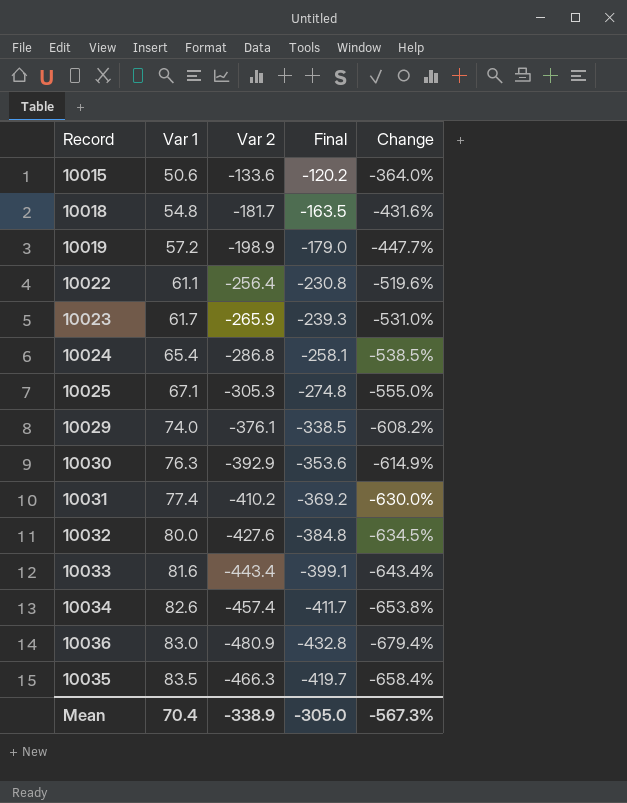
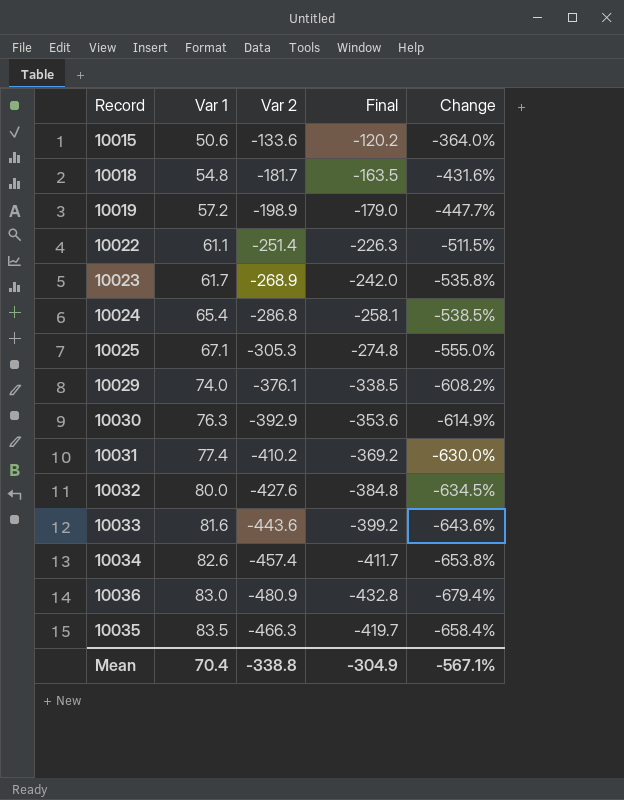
10022 | Var 2: -256.4 -> -251.4
10022 | Final: -230.8 -> -226.3
10022 | Change: -519.6% -> -511.5%
10023 | Var 2: -265.9 -> -268.9
10023 | Final: -239.3 -> -242.0
10023 | Change: -531.0% -> -535.8%
10033 | Var 2: -443.4 -> -443.6
10033 | Final: -399.1 -> -399.2
10033 | Change: -643.4% -> -643.6%
Mean | Var 2: -338.9 -> -338.8
Mean | Final: -305.0 -> -304.9
Mean | Change: -567.3% -> -567.1%

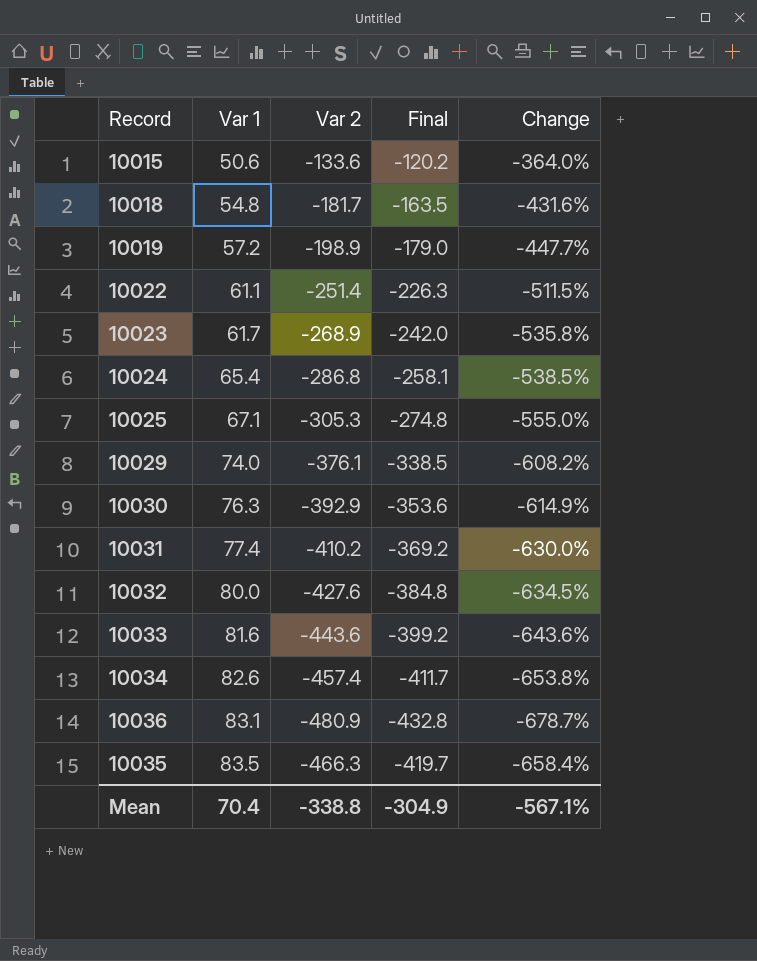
10036 | Var 1: 83.0 -> 83.1
10036 | Change: -679.4% -> -678.7%

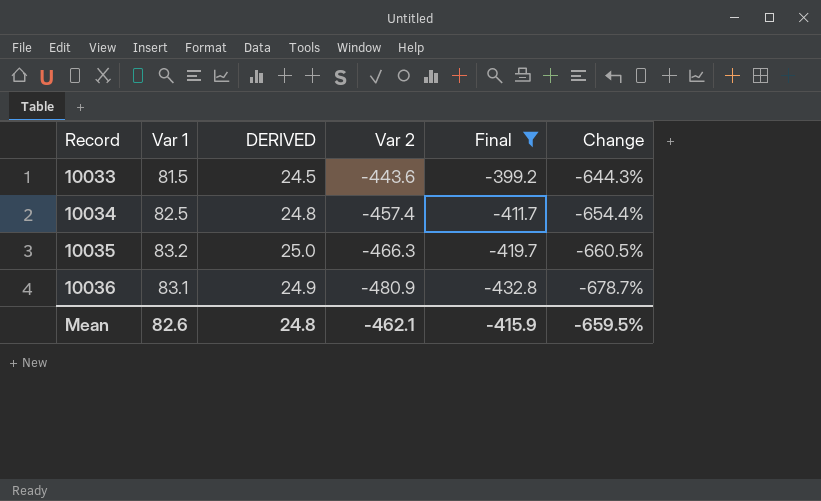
filter: none -> Final <= -399.2
row order: Var 1 ascending -> Record ascending
column DERIVED | formula: none -> [Var 1] * 0.3
10033 | Var 1: 81.6 -> 81.5
10033 | Change: -643.6% -> -644.3%
10034 | Var 1: 82.6 -> 82.5
10034 | Change: -653.8% -> -654.4%
10035 | Var 1: 83.5 -> 83.2
10035 | Change: -658.4% -> -660.5%
Mean | Var 1: 70.4 -> 82.6
Mean | Var 2: -338.8 -> -462.1
Mean | Final: -304.9 -> -415.9
Mean | Change: -567.1% -> -659.5%

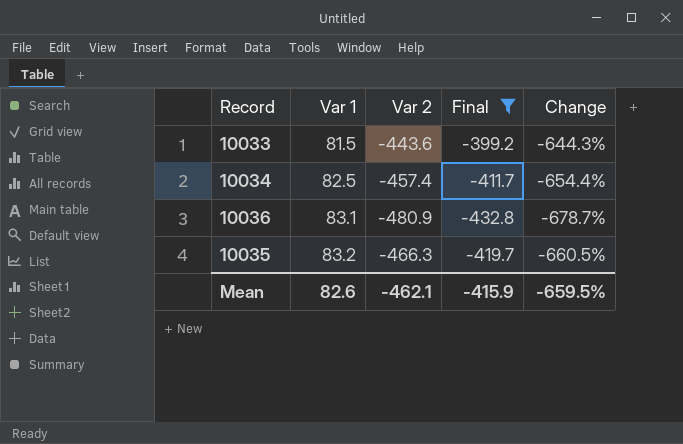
row order: Record ascending -> Var 1 ascending
column DERIVED | formula: [Var 1] * 0.3 -> none

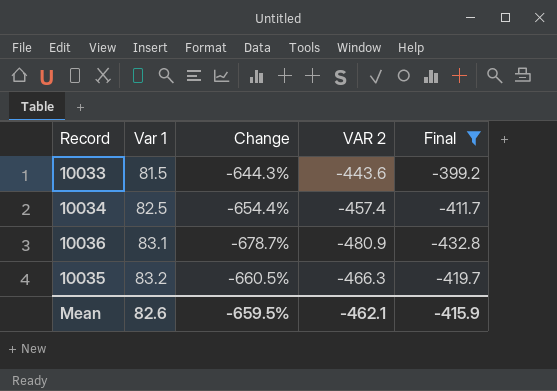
column Change | position: 5 -> 3
column name: Var 2 -> VAR 2

